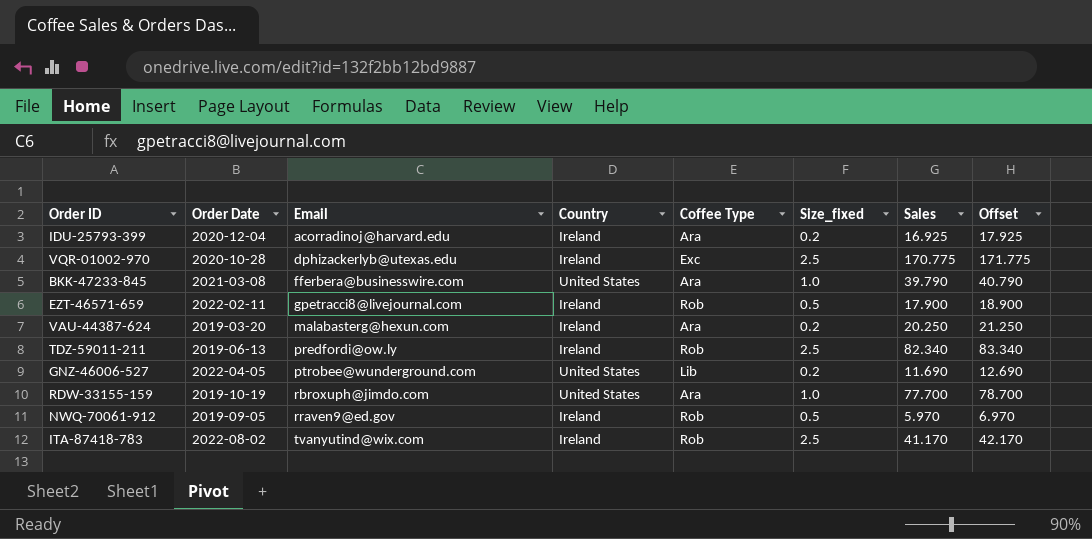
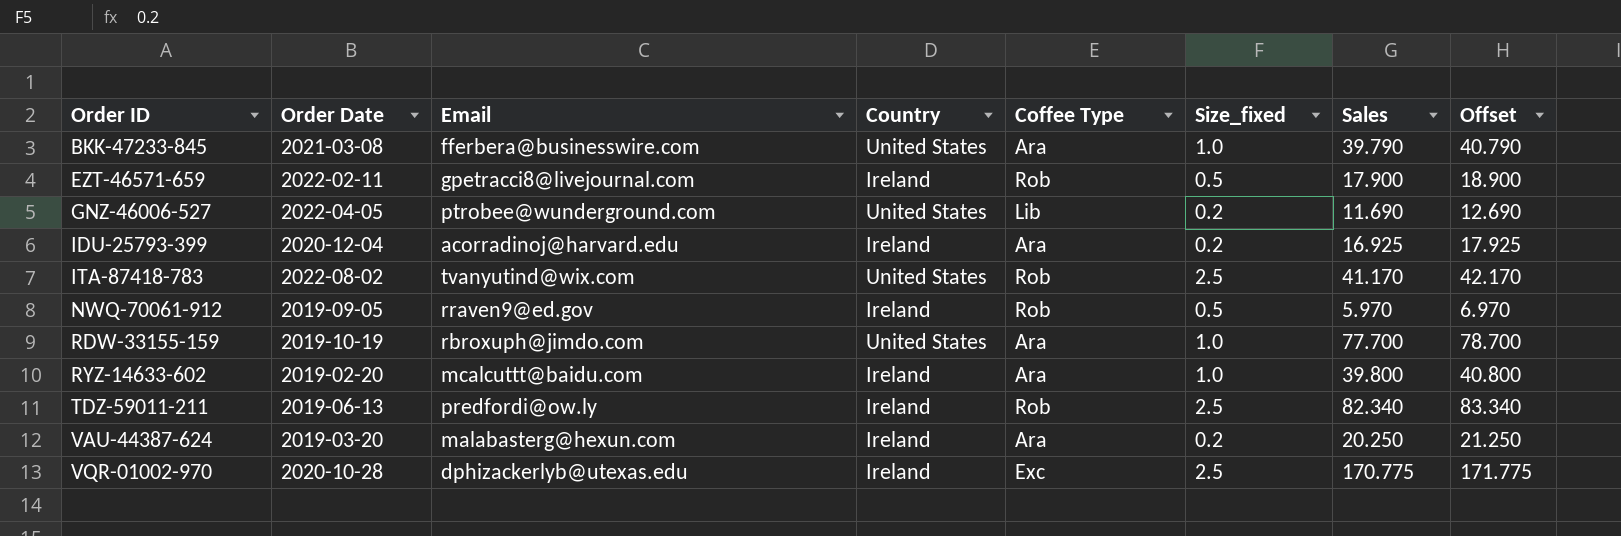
row order: Email ascending -> Order ID ascending
ITA-87418-783 | Country: Ireland -> United States
row RYZ-14633-602: none -> 2019-02-20 | mcalcuttt@baidu.com | Ireland | Ara | 1.0 | 39.800 | 40.800

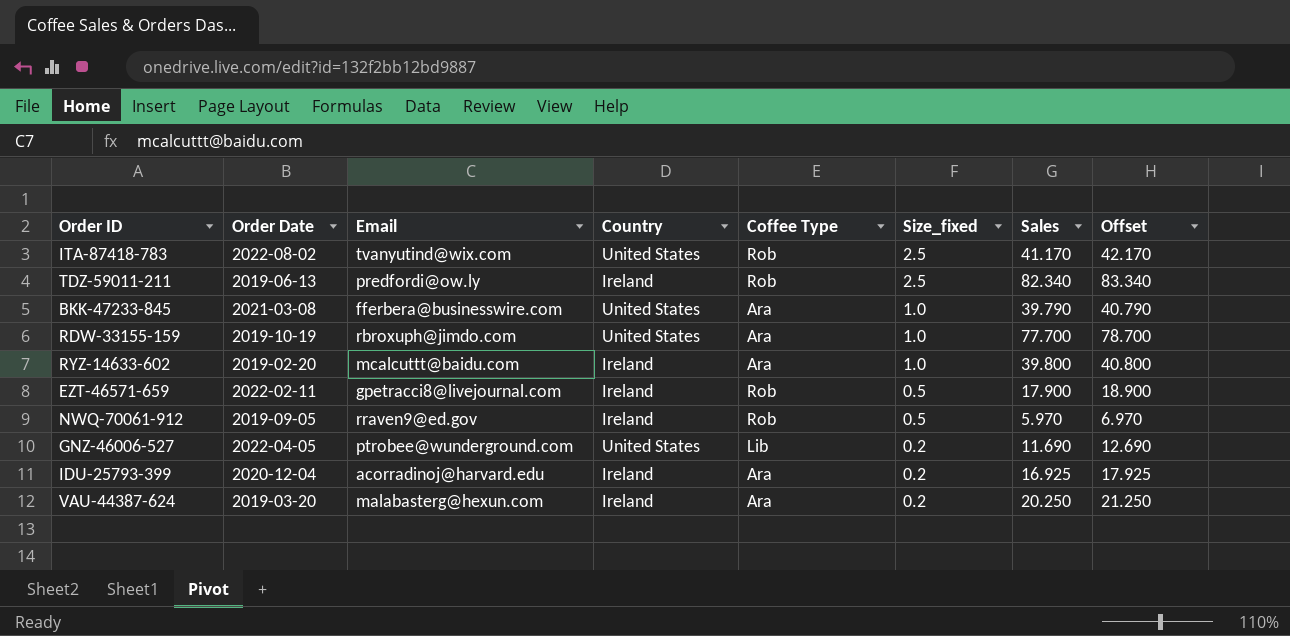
row order: Order ID ascending -> Size_fixed descending
row VQR-01002-970: 2020-10-28 | dphizackerlyb@utexas.edu | Ireland | Exc | 2.5 | 170.775 | 171.775 -> none

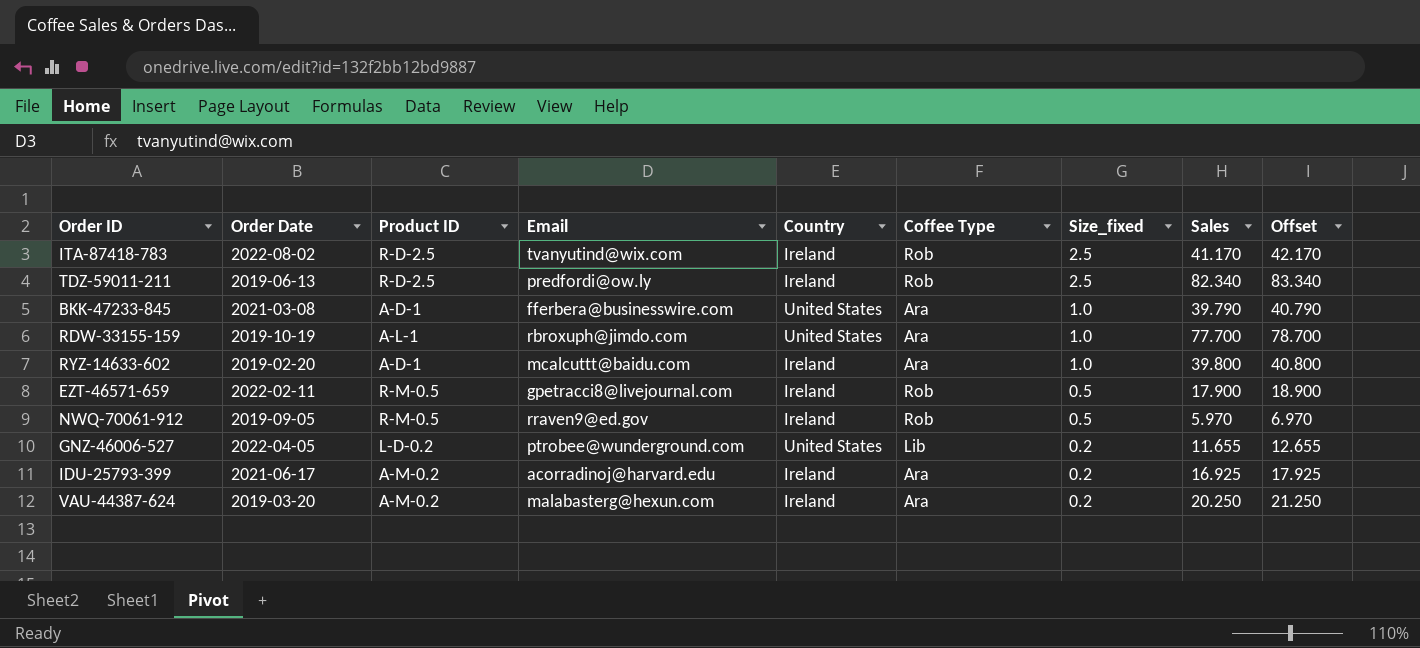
column Product ID | position: none -> 3
ITA-87418-783 | Country: United States -> Ireland
GNZ-46006-527 | Sales: 11.690 -> 11.655
GNZ-46006-527 | Offset: 12.690 -> 12.655
IDU-25793-399 | Order Date: 2020-12-04 -> 2021-06-17

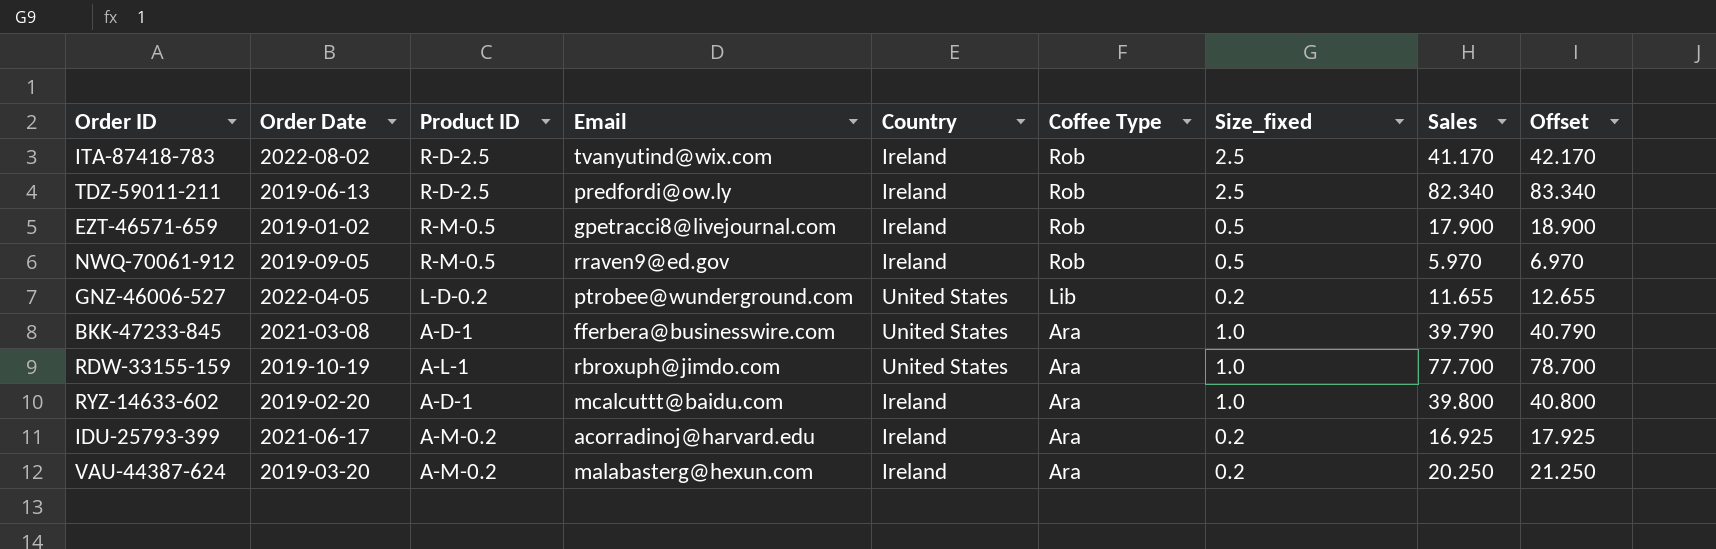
row order: Size_fixed descending -> Coffee Type descending
EZT-46571-659 | Order Date: 2022-02-11 -> 2019-01-02

